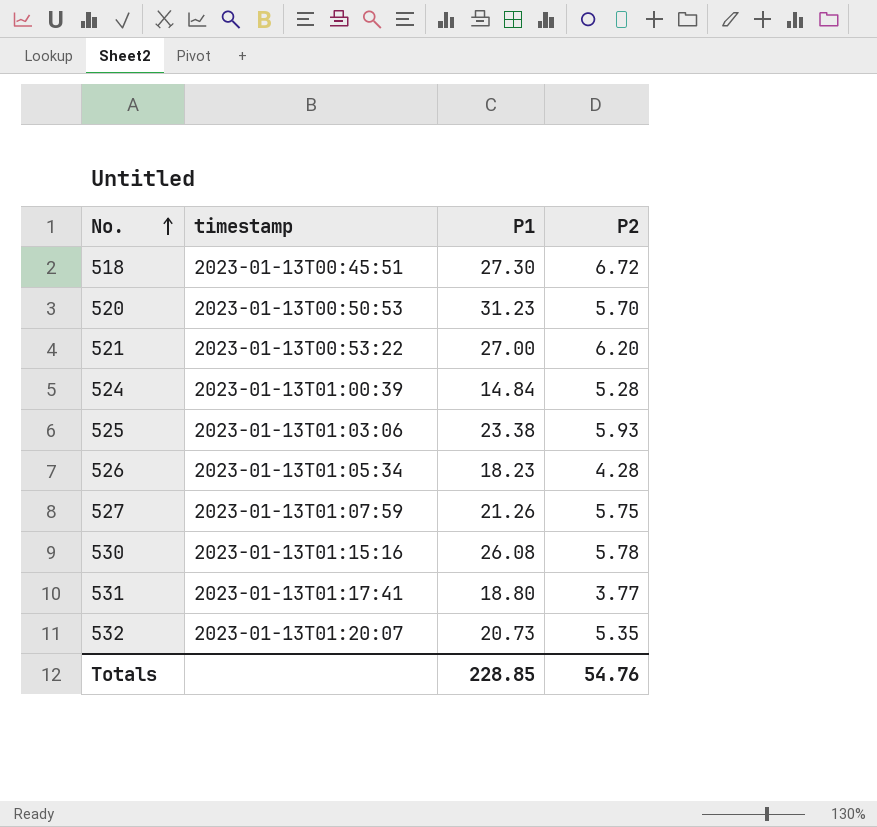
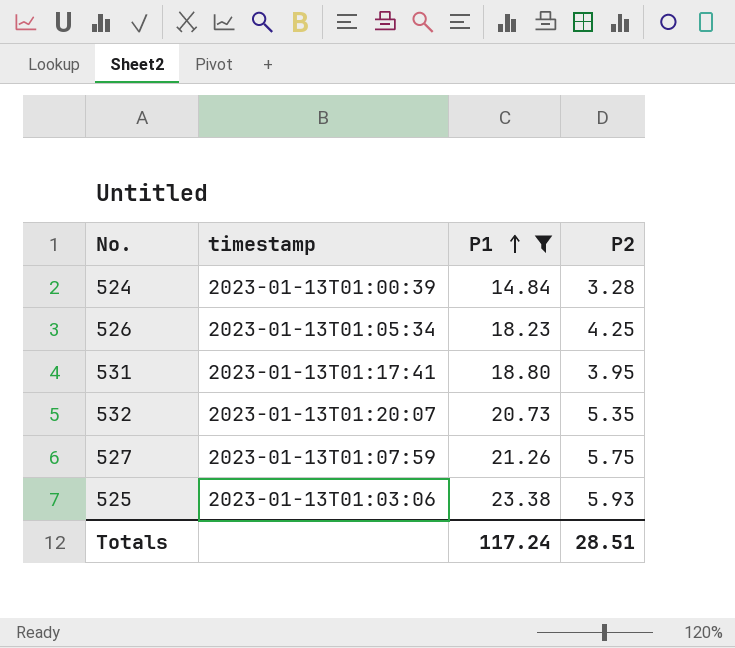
filter: none -> P1 <= 23.38
row order: No. ascending -> P1 ascending
524 | P2: 5.28 -> 3.28
526 | P2: 4.28 -> 4.25
531 | P2: 3.77 -> 3.95
Totals | P1: 228.85 -> 117.24
Totals | P2: 54.76 -> 28.51

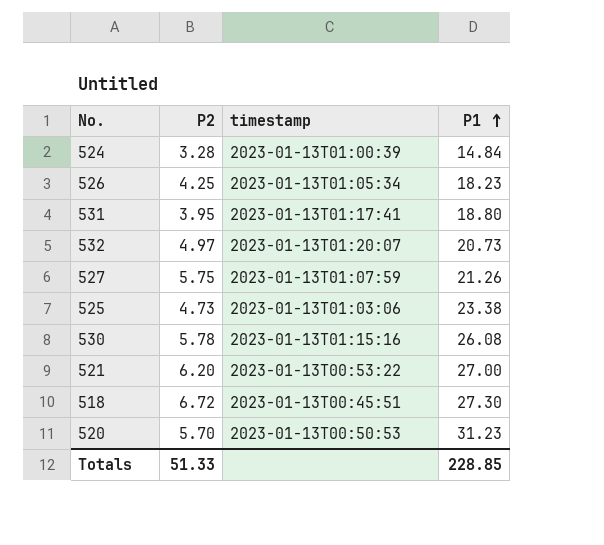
filter: P1 <= 23.38 -> none
column P2 | position: 4 -> 2
532 | P2: 5.35 -> 4.97
525 | P2: 5.93 -> 4.73
Totals | P2: 28.51 -> 51.33
Totals | P1: 117.24 -> 228.85

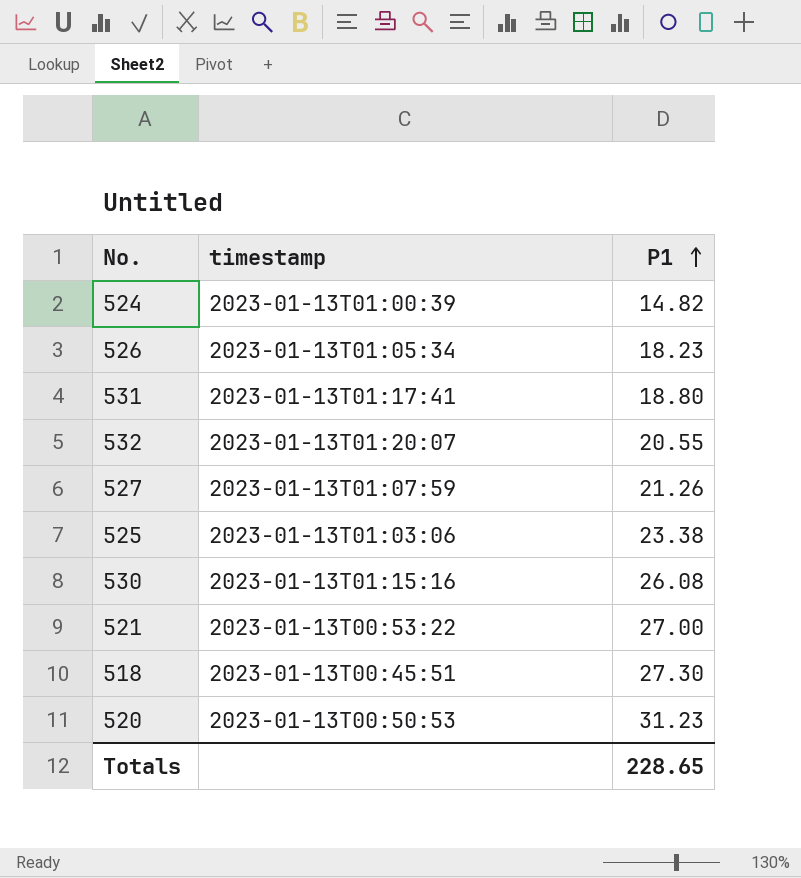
column P2 | position: 2 -> none
524 | P1: 14.84 -> 14.82
532 | P1: 20.73 -> 20.55
Totals | P1: 228.85 -> 228.65

